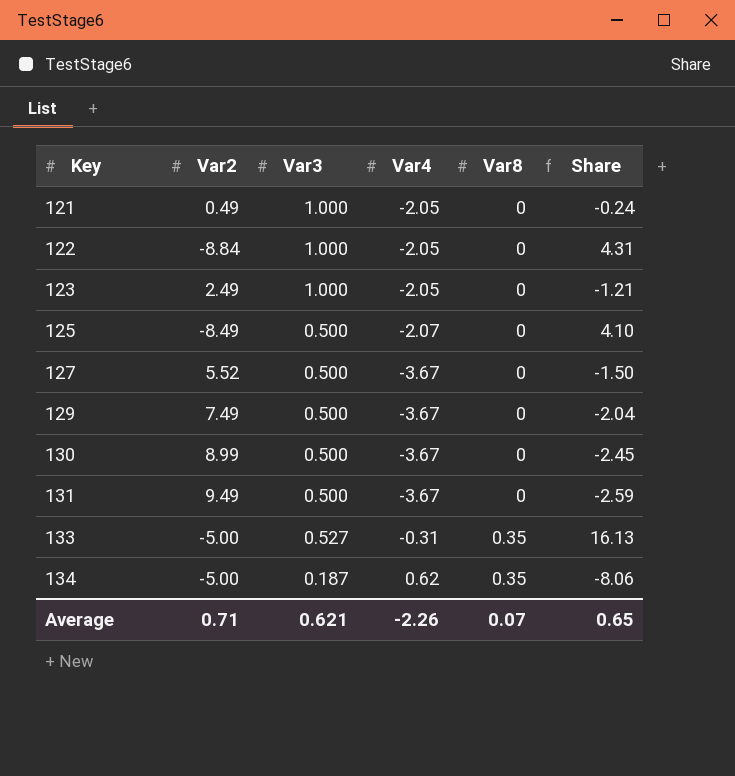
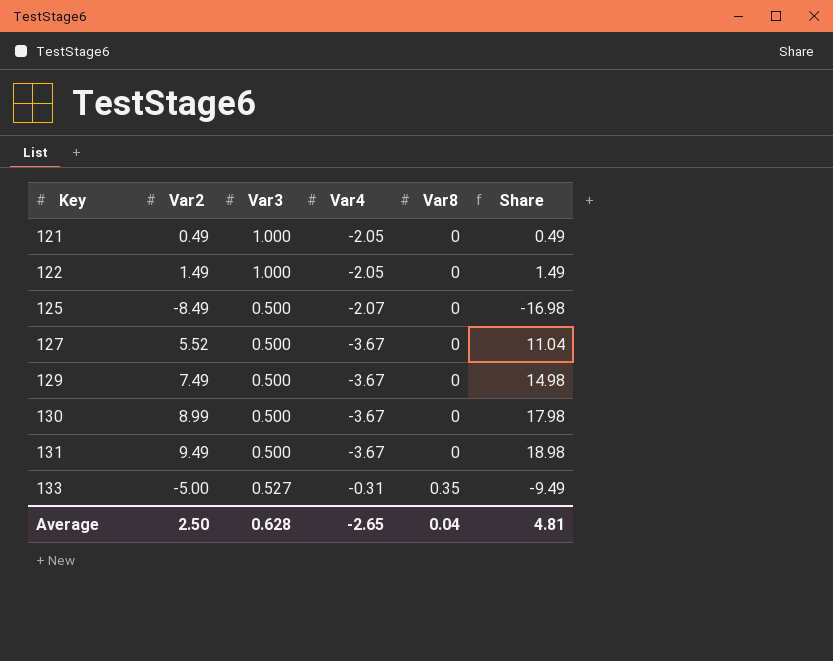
column Share | formula: [Var2] / [Var4] -> [Var2] / [Var3]
row 123: 2.49 | 1.000 | -2.05 | 0 | -1.21 -> none
row 134: -5.00 | 0.187 | 0.62 | 0.35 | -8.06 -> none
122 | Var2: -8.84 -> 1.49
Average | Var2: 0.71 -> 2.50
Average | Var3: 0.621 -> 0.628
Average | Var4: -2.26 -> -2.65
Average | Var8: 0.07 -> 0.04
Average | Share: 0.65 -> 4.81

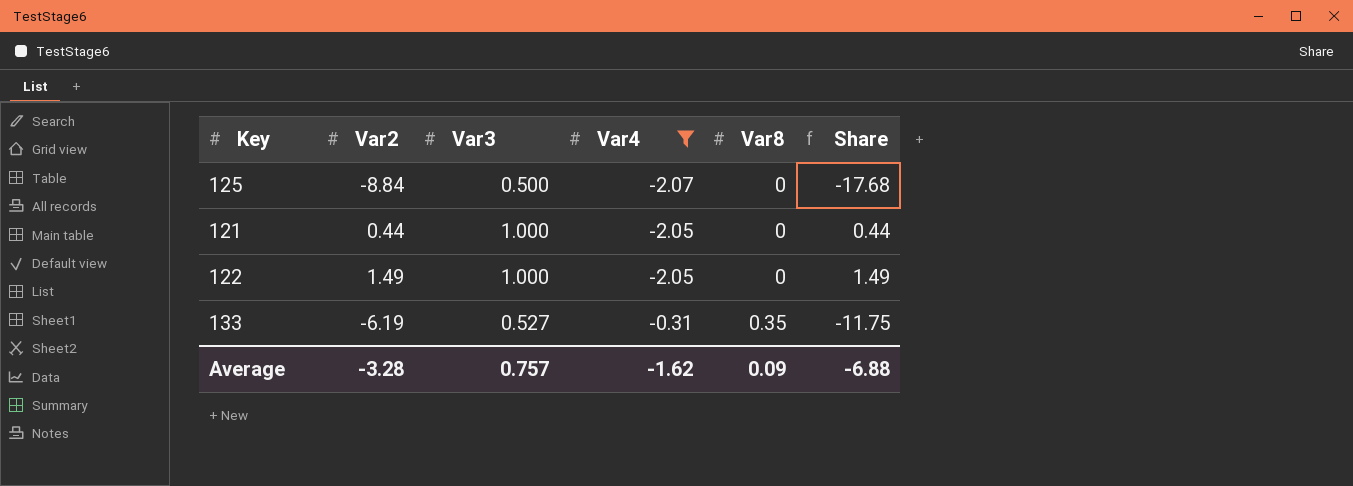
filter: none -> Var4 != -3.67
row order: Key ascending -> Var4 ascending
125 | Var2: -8.49 -> -8.84
125 | Share: -16.98 -> -17.68
121 | Var2: 0.49 -> 0.44
121 | Share: 0.49 -> 0.44
133 | Var2: -5.00 -> -6.19
133 | Share: -9.49 -> -11.75
Average | Var2: 2.50 -> -3.28
Average | Var3: 0.628 -> 0.757
Average | Var4: -2.65 -> -1.62
Average | Var8: 0.04 -> 0.09
Average | Share: 4.81 -> -6.88

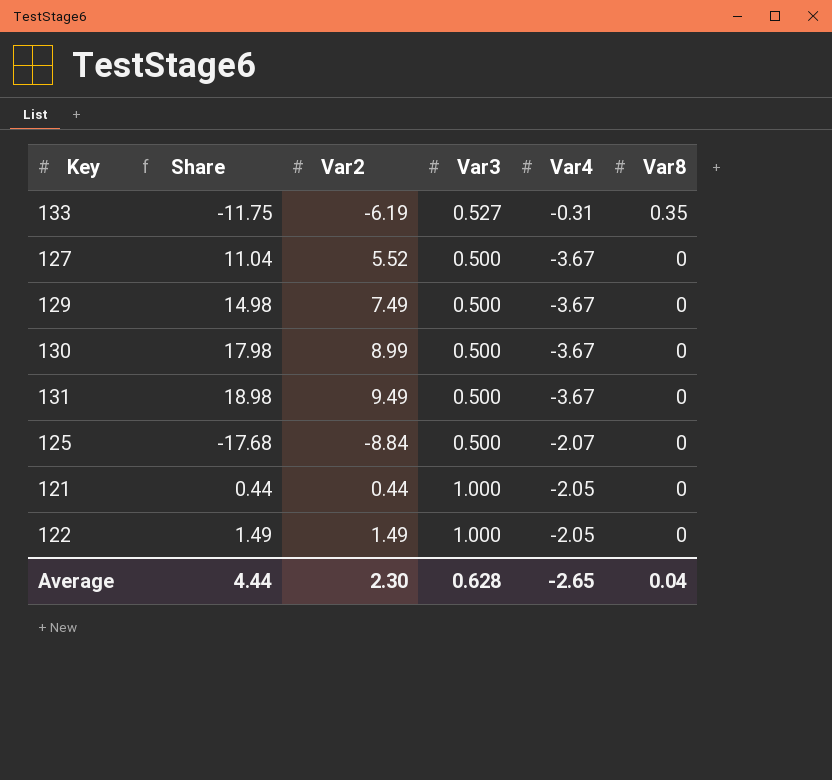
filter: Var4 != -3.67 -> none
row order: Var4 ascending -> Var8 descending
column Share | position: 6 -> 2
Average | Share: -6.88 -> 4.44
Average | Var2: -3.28 -> 2.30
Average | Var3: 0.757 -> 0.628
Average | Var4: -1.62 -> -2.65
Average | Var8: 0.09 -> 0.04

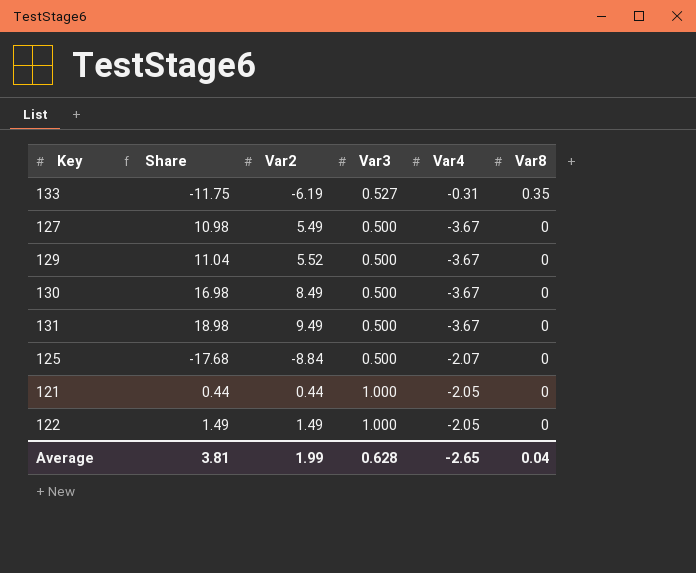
127 | Share: 11.04 -> 10.98
127 | Var2: 5.52 -> 5.49
129 | Share: 14.98 -> 11.04
129 | Var2: 7.49 -> 5.52
130 | Share: 17.98 -> 16.98
130 | Var2: 8.99 -> 8.49
Average | Share: 4.44 -> 3.81
Average | Var2: 2.30 -> 1.99

